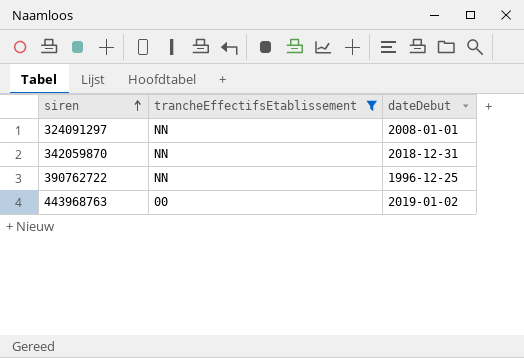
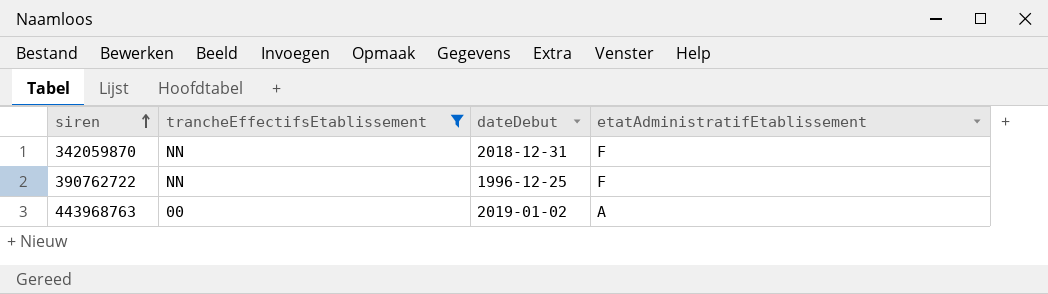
column etatAdministratifEtablissement | position: none -> 4
row 324091297: NN | 2008-01-01 -> none

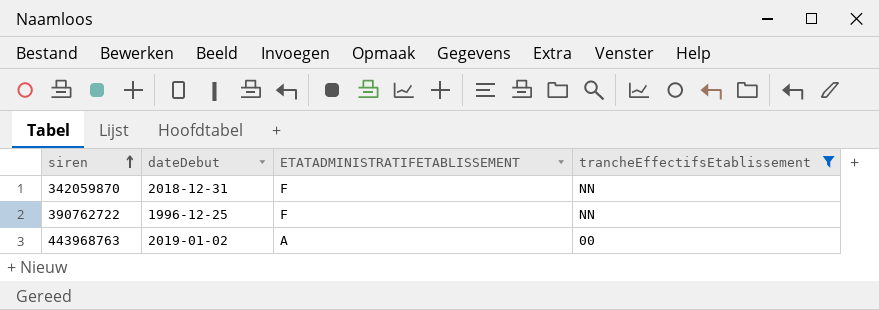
column name: etatAdministratifEtablissement -> ETATADMINISTRATIFETABLISSEMENT
column trancheEffectifsEtablissement | position: 2 -> 4

